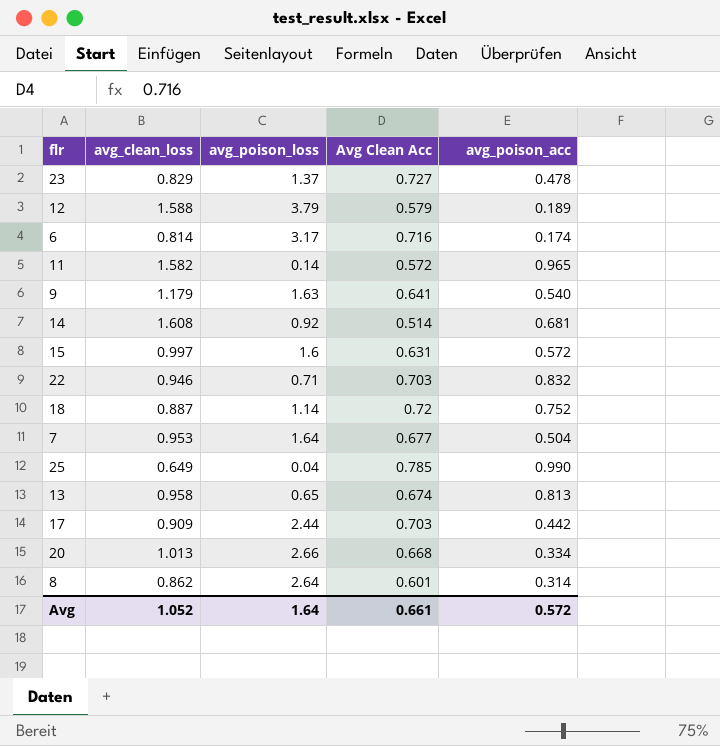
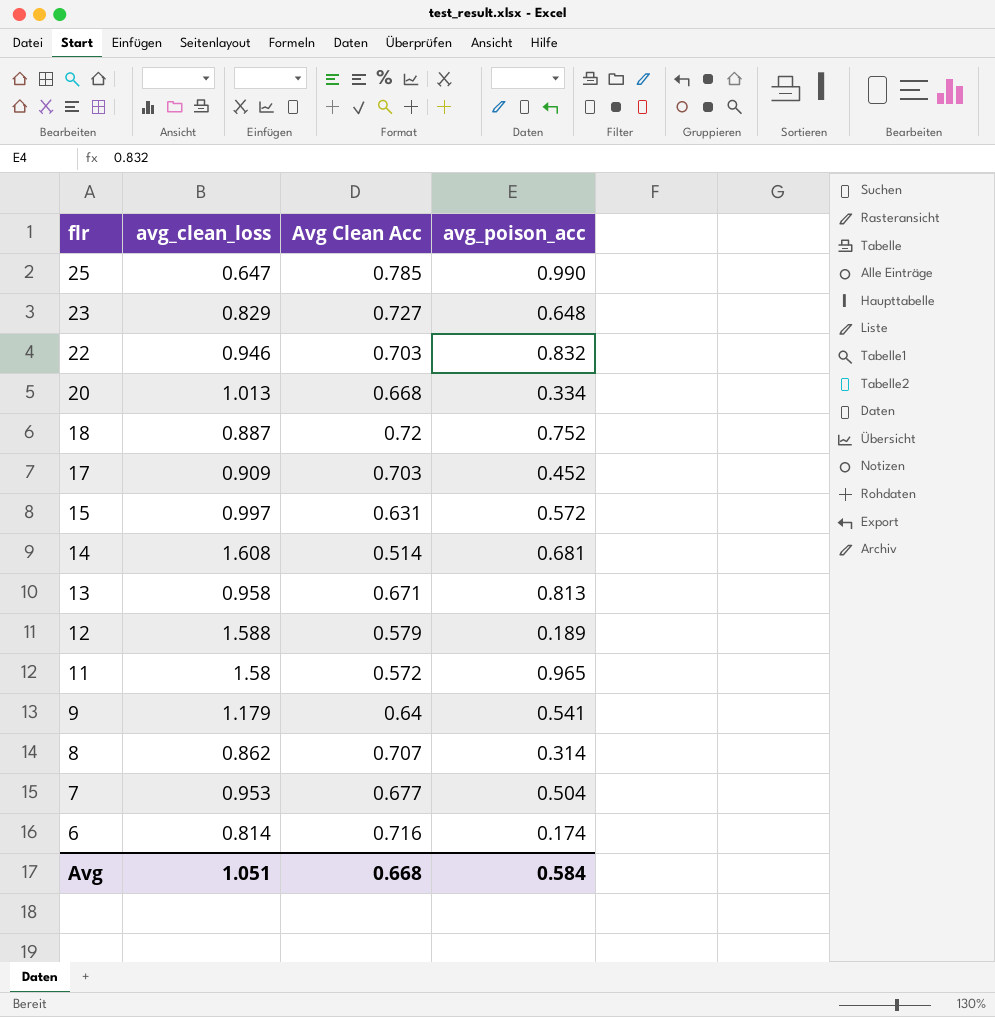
row order: none -> flr descending
column avg_poison_loss | position: 3 -> none
25 | avg_clean_loss: 0.649 -> 0.647
23 | avg_poison_acc: 0.478 -> 0.648
17 | avg_poison_acc: 0.442 -> 0.452
13 | Avg Clean Acc: 0.674 -> 0.671
11 | avg_clean_loss: 1.582 -> 1.58
9 | Avg Clean Acc: 0.641 -> 0.64
9 | avg_poison_acc: 0.540 -> 0.541
8 | Avg Clean Acc: 0.601 -> 0.707
Avg | avg_clean_loss: 1.052 -> 1.051
Avg | Avg Clean Acc: 0.661 -> 0.668
Avg | avg_poison_acc: 0.572 -> 0.584

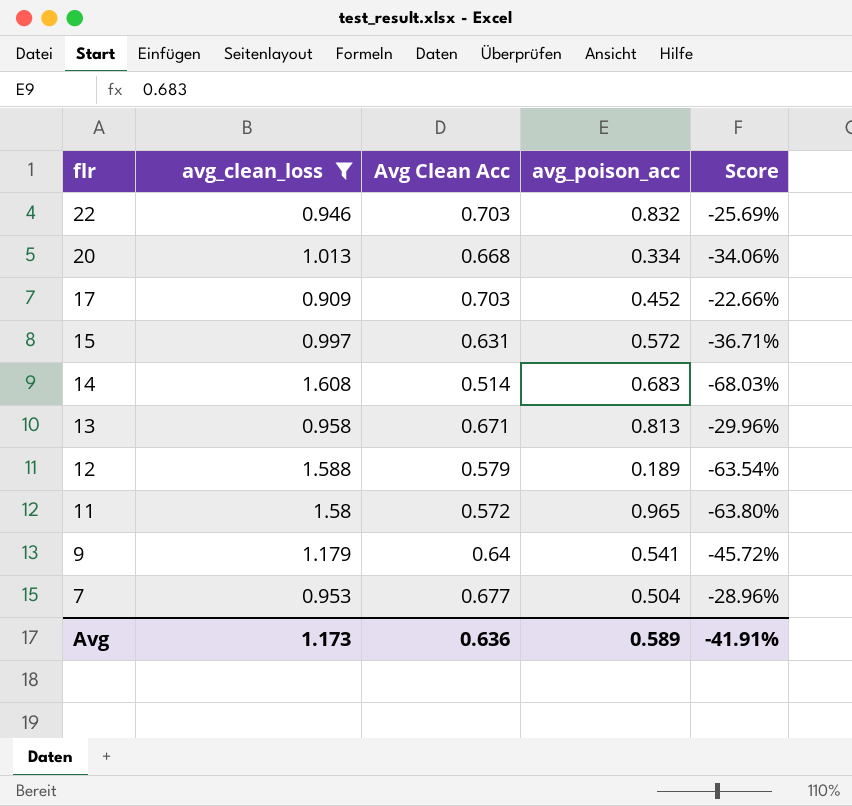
filter: none -> avg_clean_loss >= 0.909
column Score | formula: none -> ([Avg Clean Acc] - [avg_clean_loss]) / [avg_clean_loss]
14 | avg_poison_acc: 0.681 -> 0.683
Avg | avg_clean_loss: 1.051 -> 1.173
Avg | Avg Clean Acc: 0.668 -> 0.636
Avg | avg_poison_acc: 0.584 -> 0.589

